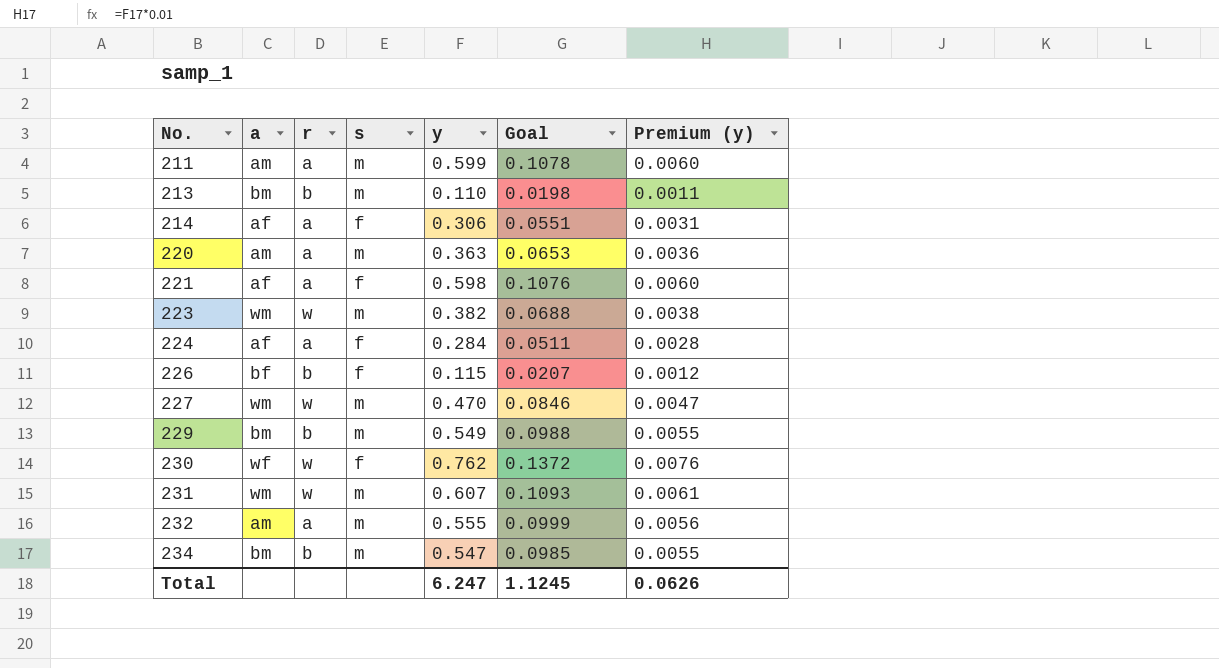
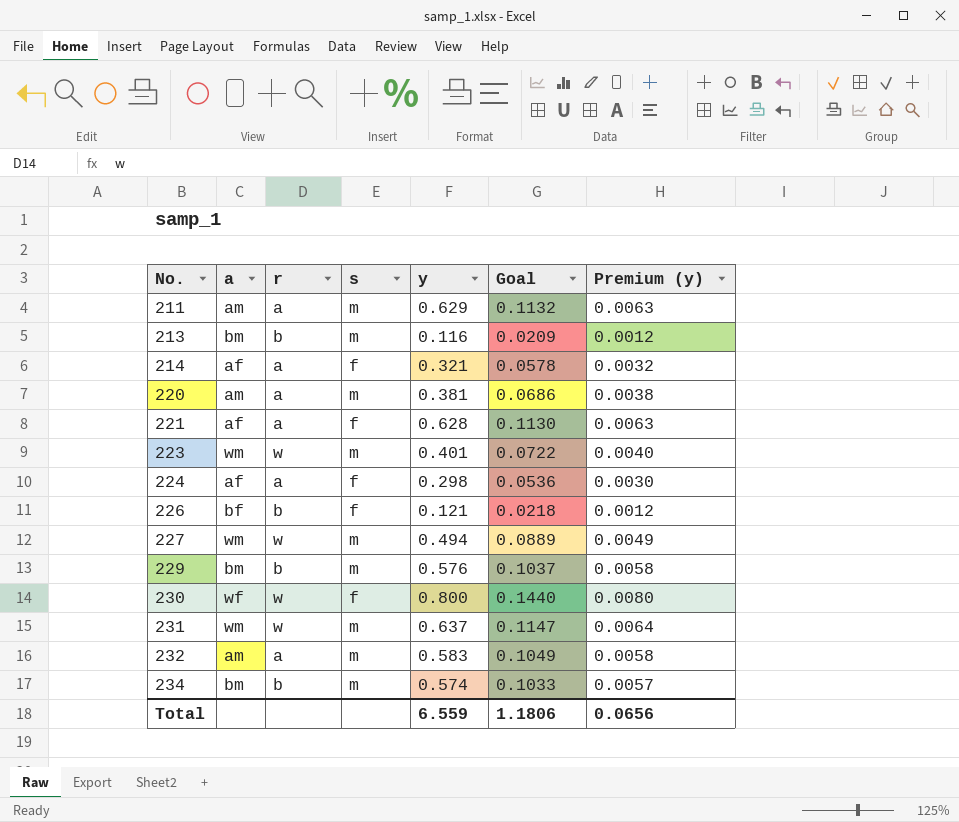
211 | y: 0.599 -> 0.629
211 | Goal: 0.1078 -> 0.1132
211 | Premium (y): 0.0060 -> 0.0063
213 | y: 0.110 -> 0.116
213 | Goal: 0.0198 -> 0.0209
213 | Premium (y): 0.0011 -> 0.0012
214 | y: 0.306 -> 0.321
214 | Goal: 0.0551 -> 0.0578
214 | Premium (y): 0.0031 -> 0.0032
220 | y: 0.363 -> 0.381
220 | Goal: 0.0653 -> 0.0686
220 | Premium (y): 0.0036 -> 0.0038
221 | y: 0.598 -> 0.628
221 | Goal: 0.1076 -> 0.1130
221 | Premium (y): 0.0060 -> 0.0063
223 | y: 0.382 -> 0.401
223 | Goal: 0.0688 -> 0.0722
223 | Premium (y): 0.0038 -> 0.0040
224 | y: 0.284 -> 0.298
224 | Goal: 0.0511 -> 0.0536
224 | Premium (y): 0.0028 -> 0.0030
226 | y: 0.115 -> 0.121
226 | Goal: 0.0207 -> 0.0218
227 | y: 0.470 -> 0.494
227 | Goal: 0.0846 -> 0.0889
227 | Premium (y): 0.0047 -> 0.0049
229 | y: 0.549 -> 0.576
229 | Goal: 0.0988 -> 0.1037
229 | Premium (y): 0.0055 -> 0.0058
230 | y: 0.762 -> 0.800
230 | Goal: 0.1372 -> 0.1440
230 | Premium (y): 0.0076 -> 0.0080
231 | y: 0.607 -> 0.637
231 | Goal: 0.1093 -> 0.1147
231 | Premium (y): 0.0061 -> 0.0064
232 | y: 0.555 -> 0.583
232 | Goal: 0.0999 -> 0.1049
232 | Premium (y): 0.0056 -> 0.0058
234 | y: 0.547 -> 0.574
234 | Goal: 0.0985 -> 0.1033
234 | Premium (y): 0.0055 -> 0.0057
Total | y: 6.247 -> 6.559
Total | Goal: 1.1245 -> 1.1806
Total | Premium (y): 0.0626 -> 0.0656

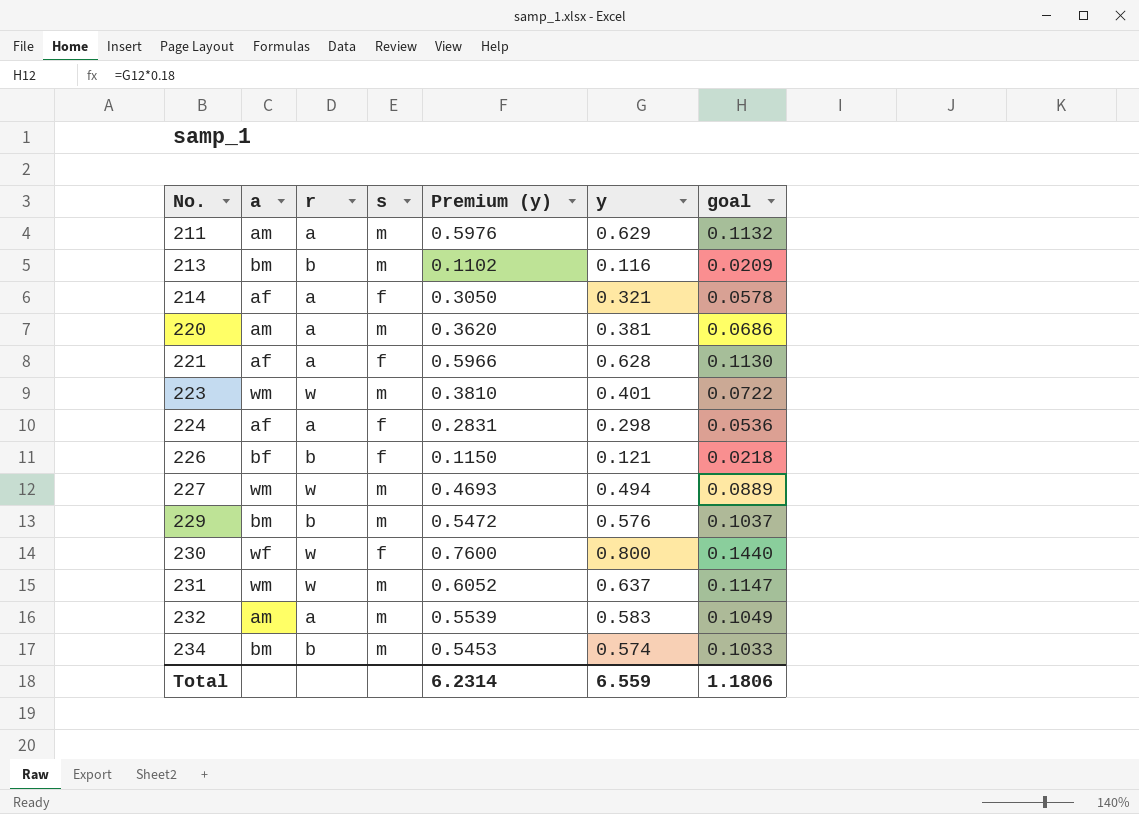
column Premium (y) | formula: [y] * 0.01 -> [y] * 0.95
column Premium (y) | position: 7 -> 5
column name: Goal -> goal
Total | Premium (y): 0.0656 -> 6.2314

